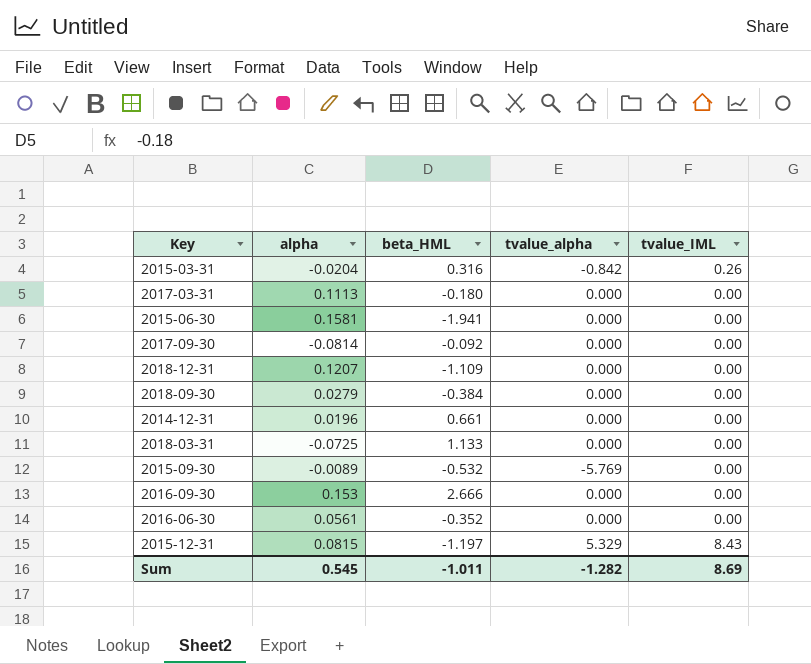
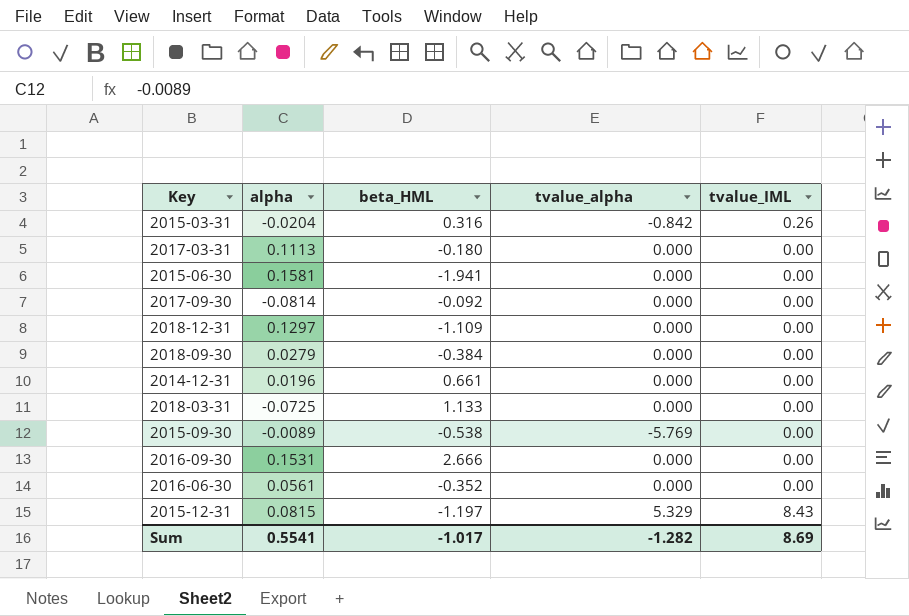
2018-12-31 | alpha: 0.1207 -> 0.1297
2015-09-30 | beta_HML: -0.532 -> -0.538
2016-09-30 | alpha: 0.153 -> 0.1531
Sum | alpha: 0.545 -> 0.5541
Sum | beta_HML: -1.011 -> -1.017

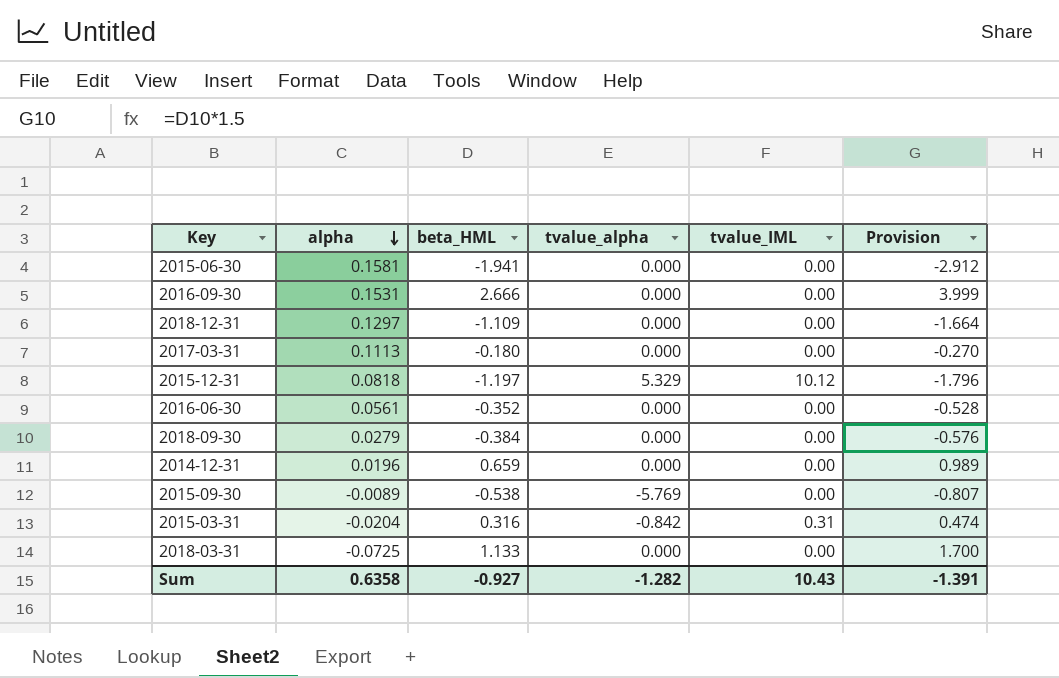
row order: none -> alpha descending
column Provision | formula: none -> [beta_HML] * 1.5
row 2017-09-30: -0.0814 | -0.092 | 0.000 | 0.00 -> none
2015-12-31 | alpha: 0.0815 -> 0.0818
2015-12-31 | tvalue_IML: 8.43 -> 10.12
2014-12-31 | beta_HML: 0.661 -> 0.659
2015-03-31 | tvalue_IML: 0.26 -> 0.31
Sum | alpha: 0.5541 -> 0.6358
Sum | beta_HML: -1.017 -> -0.927
Sum | tvalue_IML: 8.69 -> 10.43

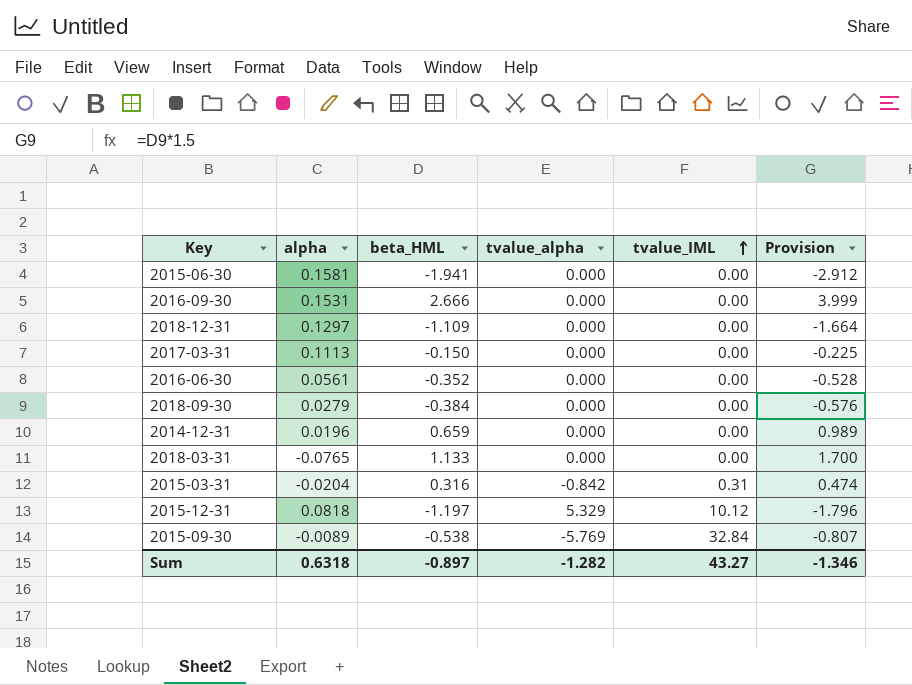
row order: alpha descending -> tvalue_IML ascending
2017-03-31 | beta_HML: -0.180 -> -0.150
2017-03-31 | Provision: -0.270 -> -0.225
2018-03-31 | alpha: -0.0725 -> -0.0765
2015-09-30 | tvalue_IML: 0.00 -> 32.84
Sum | alpha: 0.6358 -> 0.6318
Sum | beta_HML: -0.927 -> -0.897
Sum | tvalue_IML: 10.43 -> 43.27
Sum | Provision: -1.391 -> -1.346

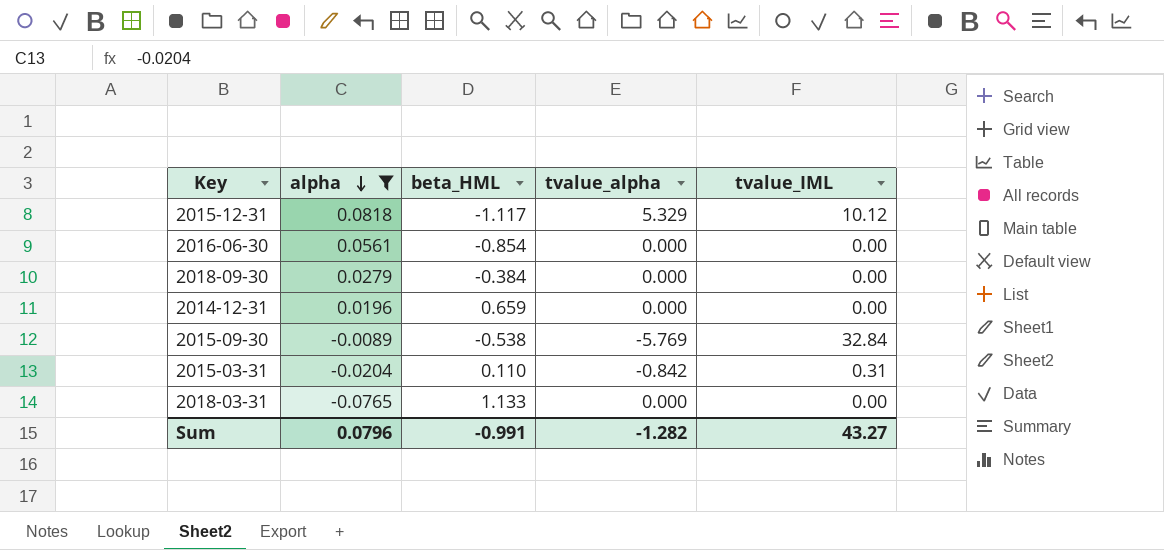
filter: none -> alpha <= 0.0818
row order: tvalue_IML ascending -> alpha descending
column Provision | formula: [beta_HML] * 1.5 -> none
2015-12-31 | beta_HML: -1.197 -> -1.117
2016-06-30 | beta_HML: -0.352 -> -0.854
2015-03-31 | beta_HML: 0.316 -> 0.110
Sum | alpha: 0.6318 -> 0.0796
Sum | beta_HML: -0.897 -> -0.991

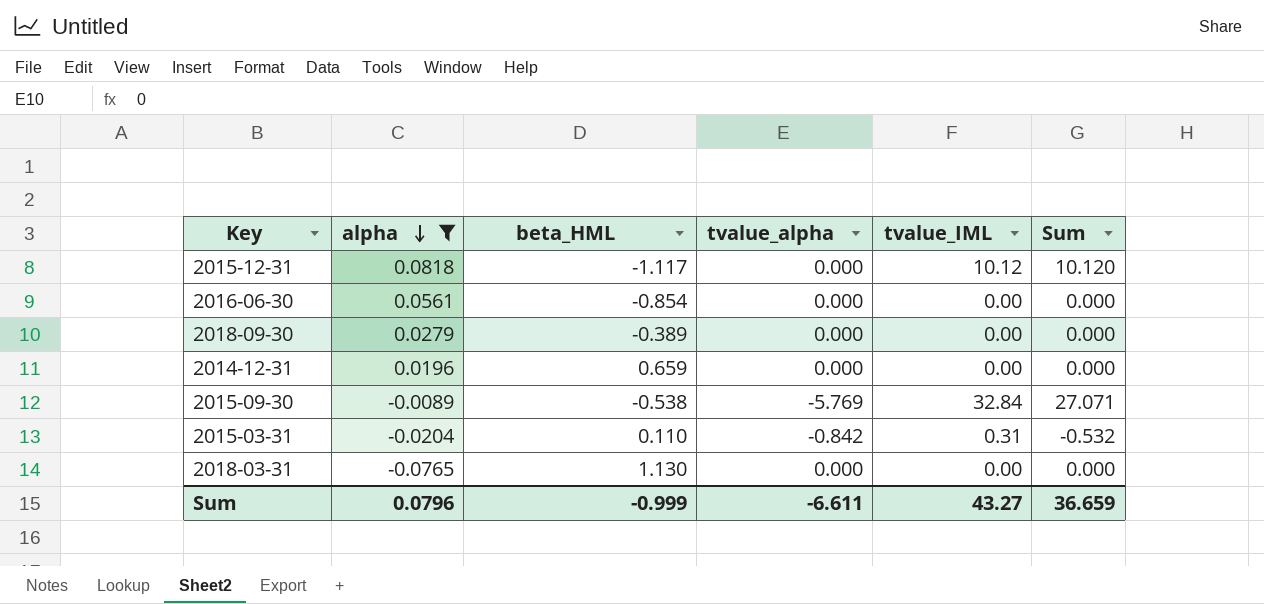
column Sum | formula: none -> [tvalue_alpha] + [tvalue_IML]
2015-12-31 | tvalue_alpha: 5.329 -> 0.000
2018-09-30 | beta_HML: -0.384 -> -0.389
2018-03-31 | beta_HML: 1.133 -> 1.130
Sum | beta_HML: -0.991 -> -0.999
Sum | tvalue_alpha: -1.282 -> -6.611

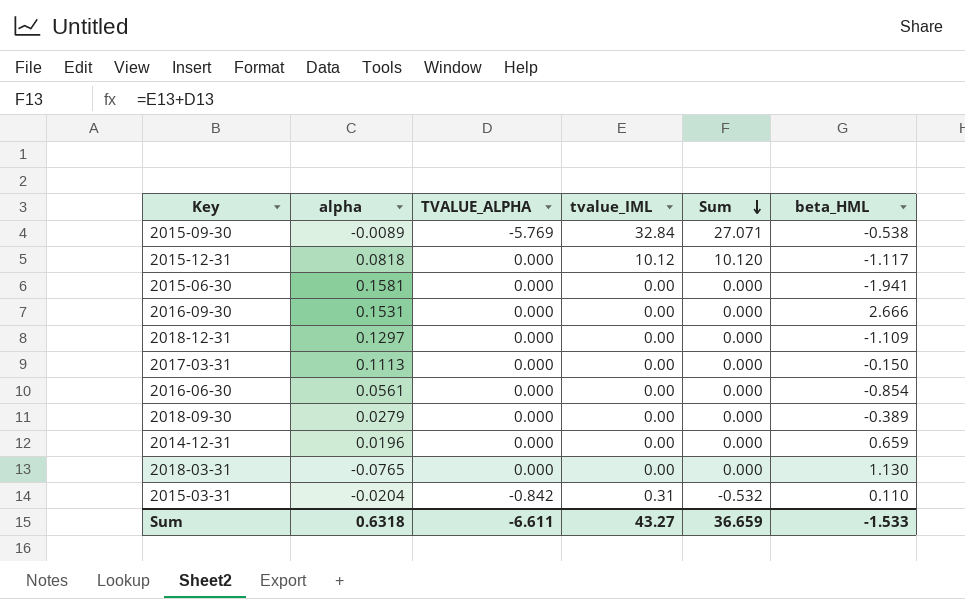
filter: alpha <= 0.0818 -> none
row order: alpha descending -> Sum descending
column name: tvalue_alpha -> TVALUE_ALPHA
column beta_HML | position: 3 -> 6
Sum | alpha: 0.0796 -> 0.6318
Sum | beta_HML: -0.999 -> -1.533

